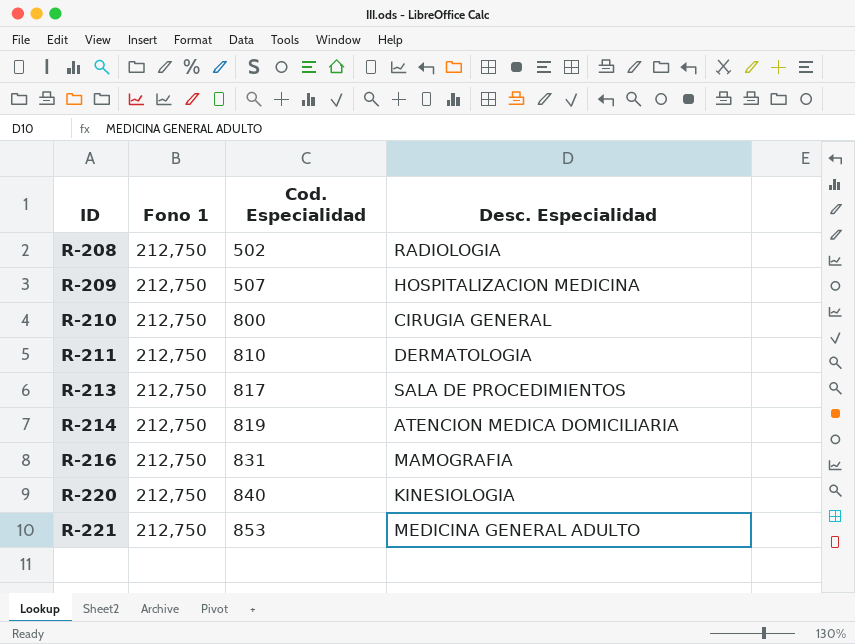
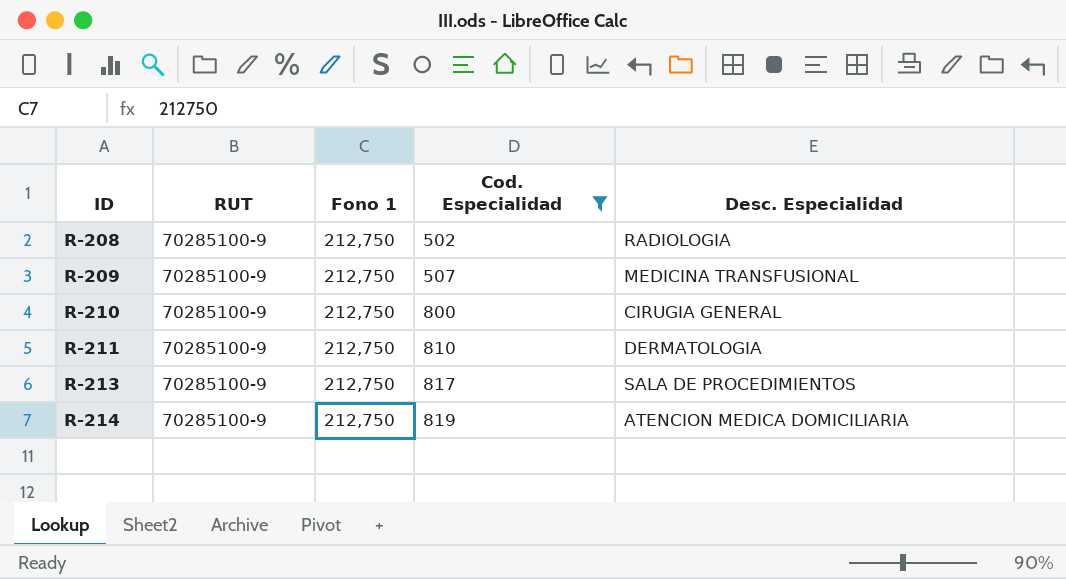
filter: none -> Cod. Especialidad <= 819
column RUT | position: none -> 2
R-209 | Desc. Especialidad: HOSPITALIZACION MEDICINA -> MEDICINA TRANSFUSIONAL

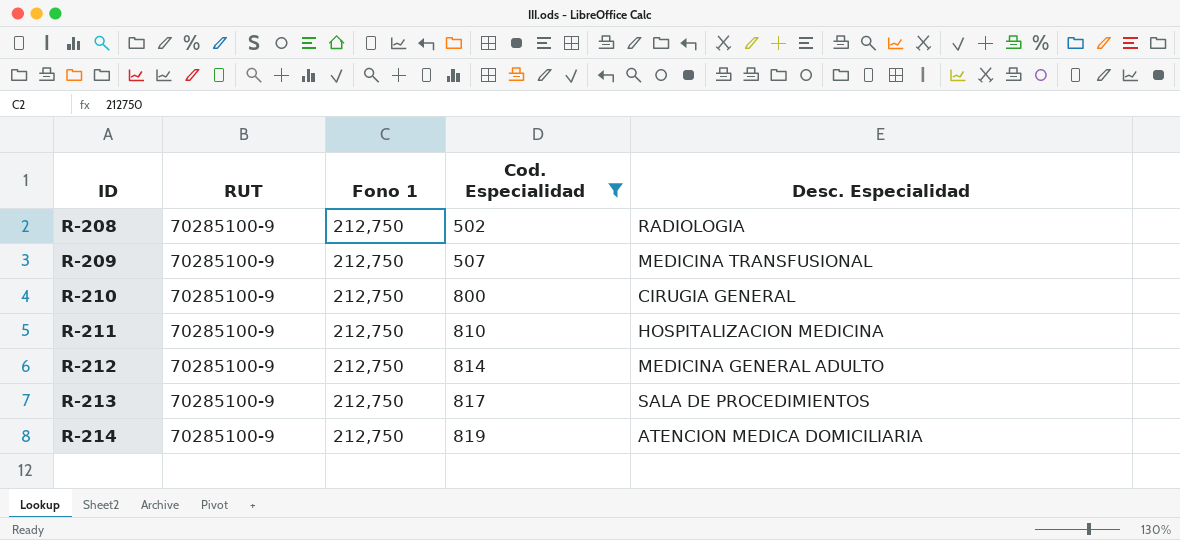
R-211 | Desc. Especialidad: DERMATOLOGIA -> HOSPITALIZACION MEDICINA
row R-212: none -> 70285100-9 | 212,750 | 814 | MEDICINA GENERAL ADULTO

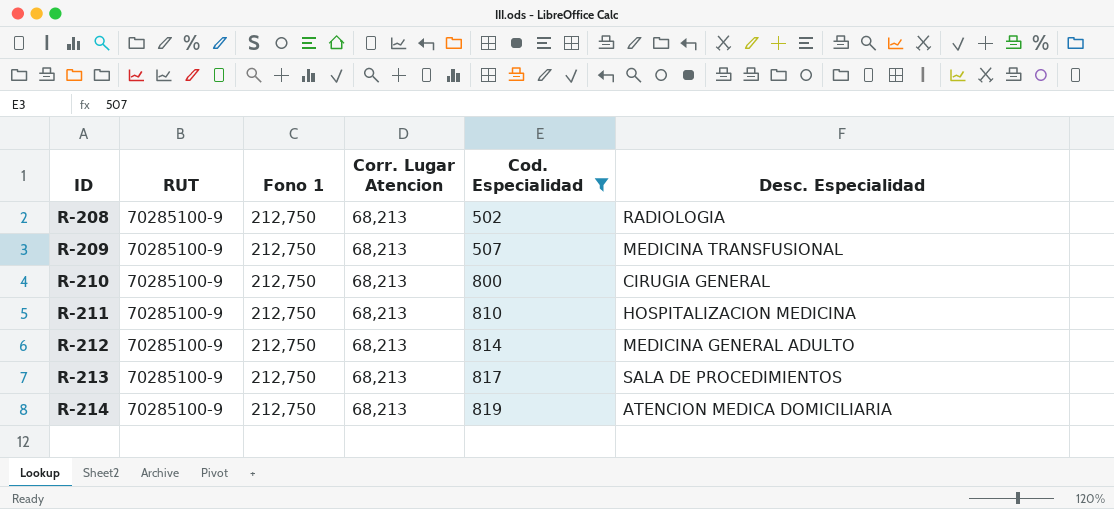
column Corr. Lugar Atencion | position: none -> 4

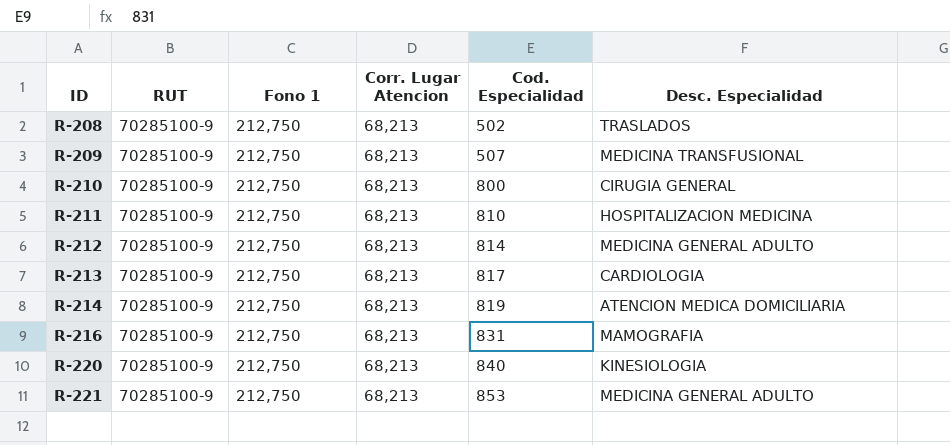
filter: Cod. Especialidad <= 819 -> none
R-208 | Desc. Especialidad: RADIOLOGIA -> TRASLADOS
R-213 | Desc. Especialidad: SALA DE PROCEDIMIENTOS -> CARDIOLOGIA

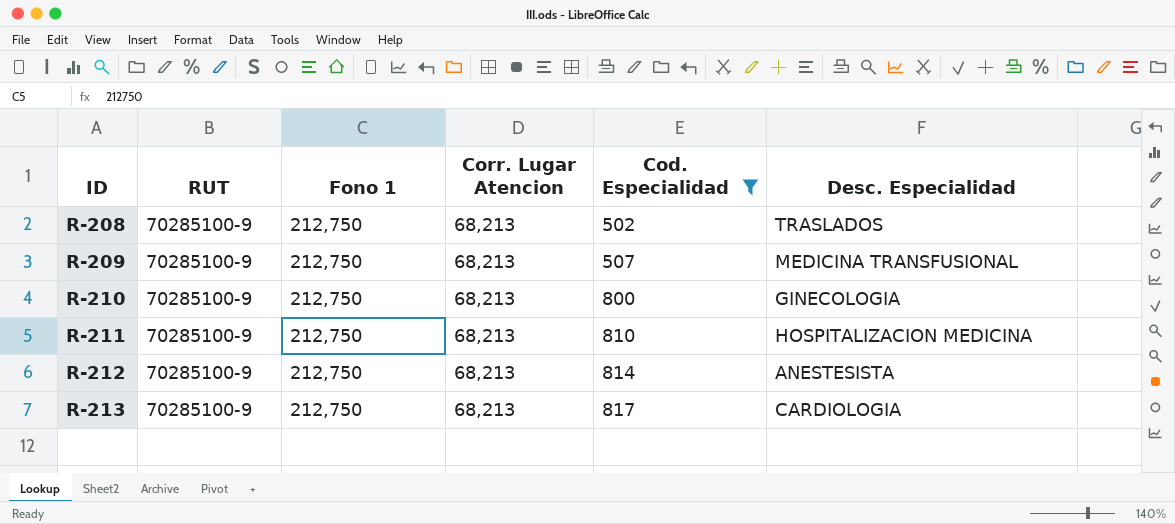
filter: none -> Cod. Especialidad <= 817
R-210 | Desc. Especialidad: CIRUGIA GENERAL -> GINECOLOGIA
R-212 | Desc. Especialidad: MEDICINA GENERAL ADULTO -> ANESTESISTA

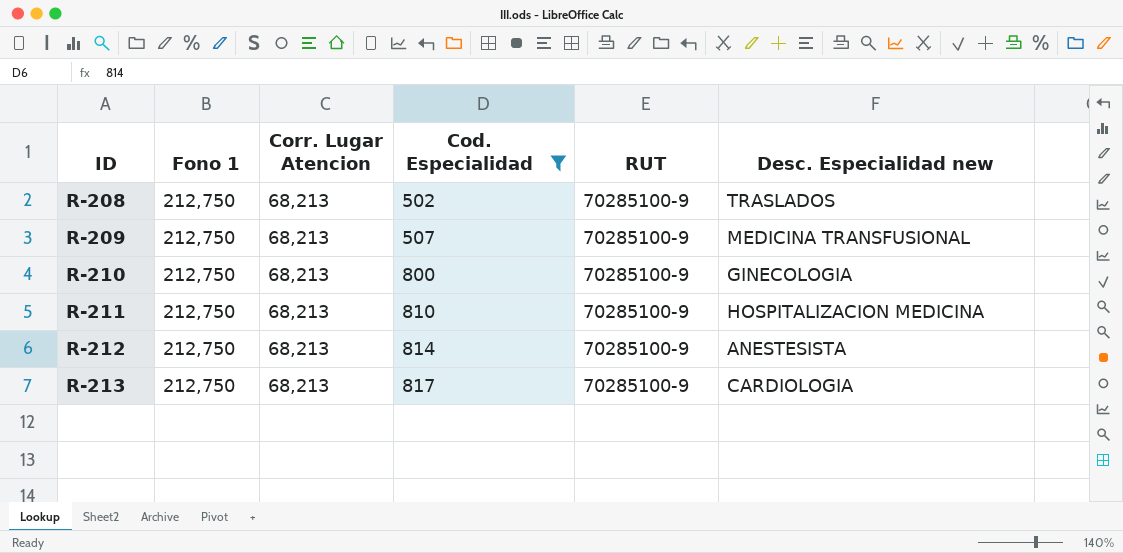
column RUT | position: 2 -> 5
column name: Desc. Especialidad -> Desc. Especialidad new

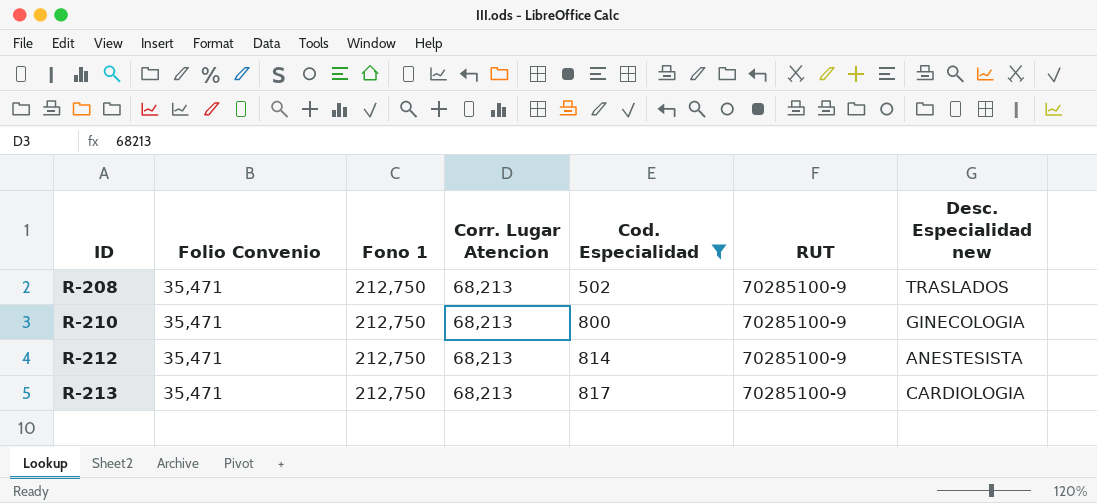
column Folio Convenio | position: none -> 2
row R-209: 212,750 | 68,213 | 507 | 70285100-9 | MEDICINA TRANSFUSIONAL -> none
row R-211: 212,750 | 68,213 | 810 | 70285100-9 | HOSPITALIZACION MEDICINA -> none

